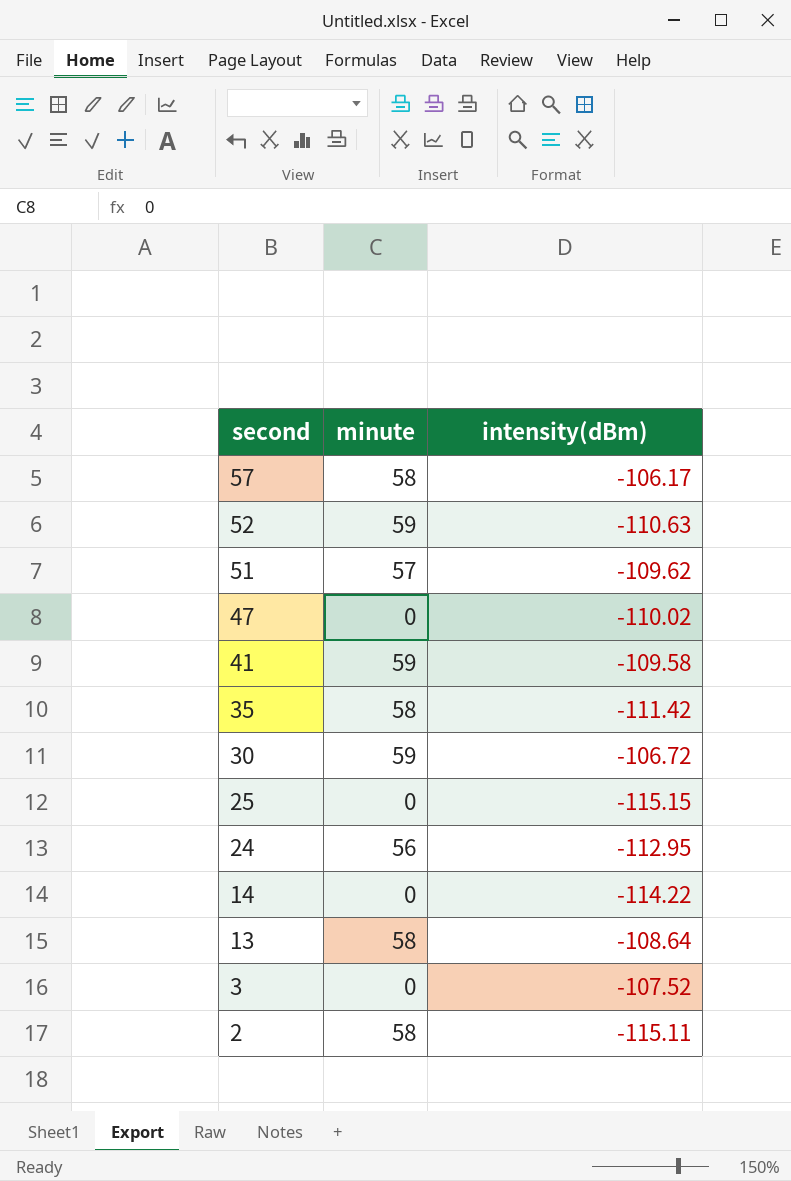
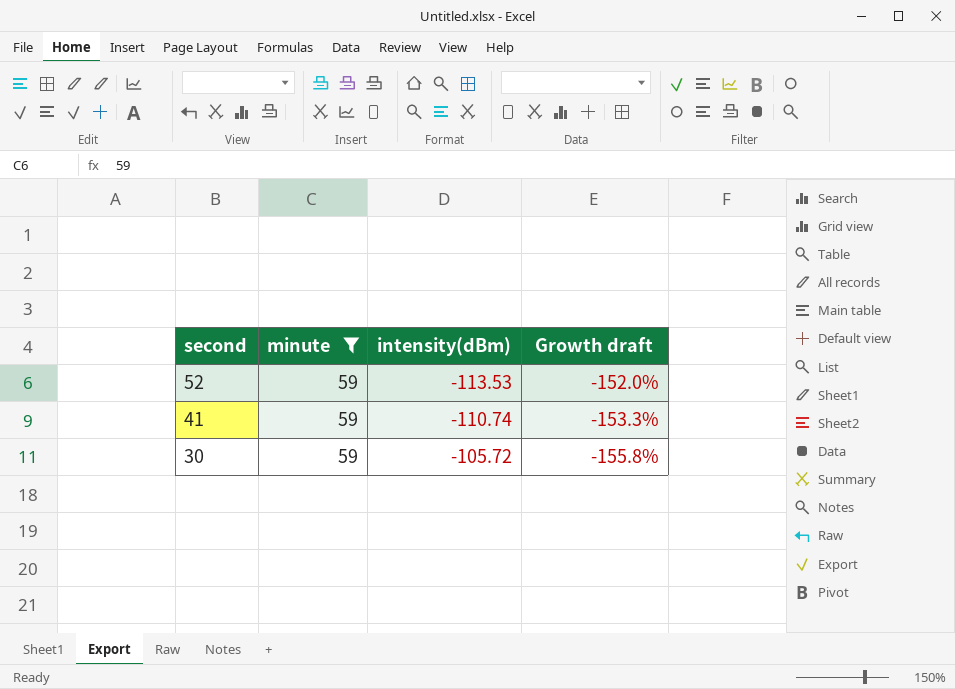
filter: none -> minute = 59
column Growth draft | formula: none -> ([minute] - [intensity(dBm)]) / [intensity(dBm)]
52 | intensity(dBm): -110.63 -> -113.53
41 | intensity(dBm): -109.58 -> -110.74
30 | intensity(dBm): -106.72 -> -105.72

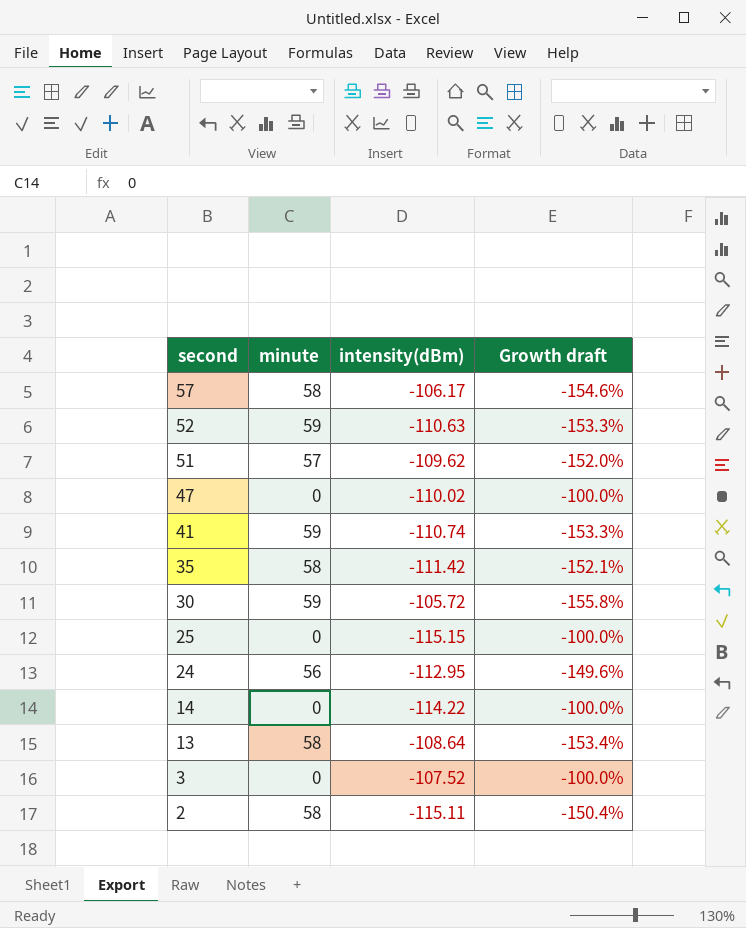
filter: minute = 59 -> none
52 | intensity(dBm): -113.53 -> -110.63
52 | Growth draft: -152.0% -> -153.3%

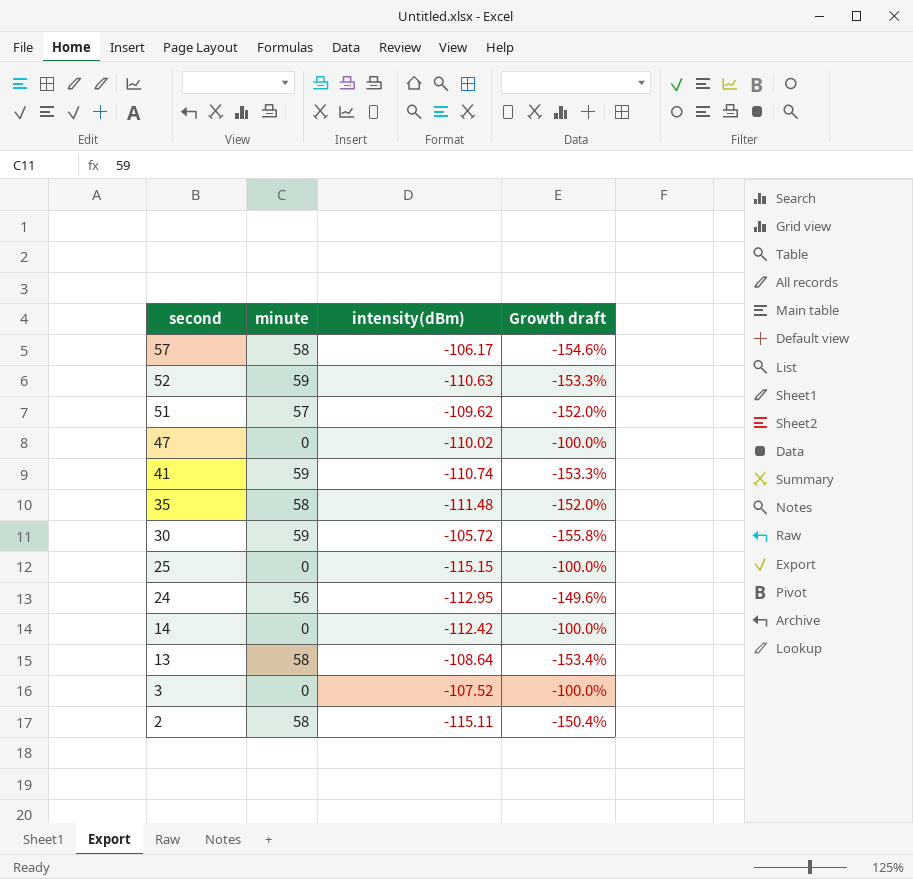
35 | intensity(dBm): -111.42 -> -111.48
35 | Growth draft: -152.1% -> -152.0%
14 | intensity(dBm): -114.22 -> -112.42

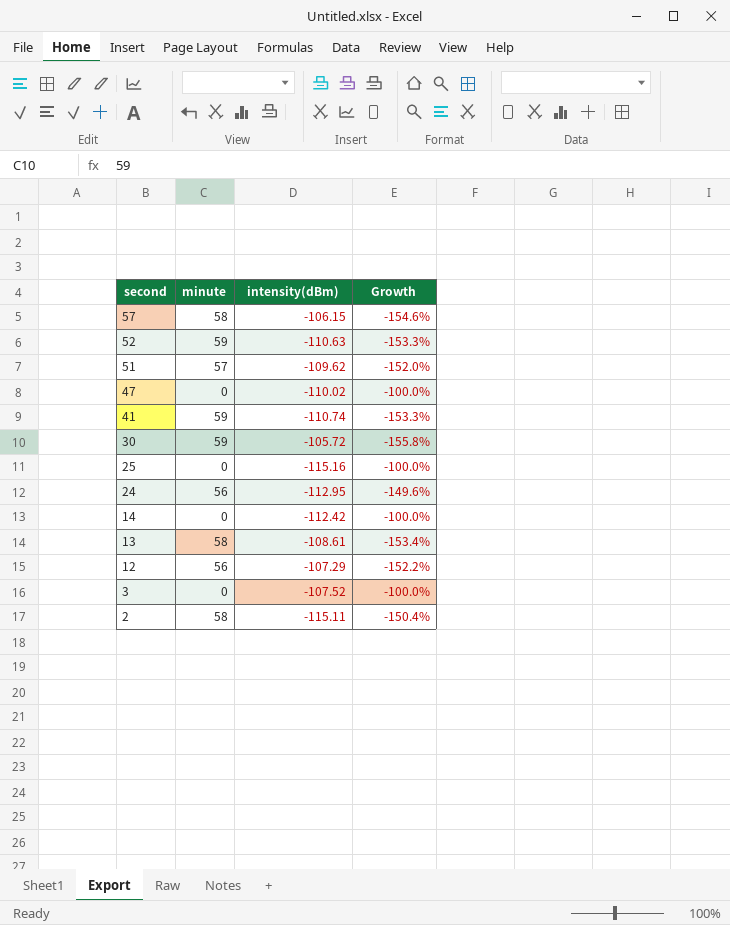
column name: Growth draft -> Growth
row 35: 58 | -111.48 | -152.0% -> none
57 | intensity(dBm): -106.17 -> -106.15
25 | intensity(dBm): -115.15 -> -115.16
13 | intensity(dBm): -108.64 -> -108.61
row 12: none -> 56 | -107.29 | -152.2%

